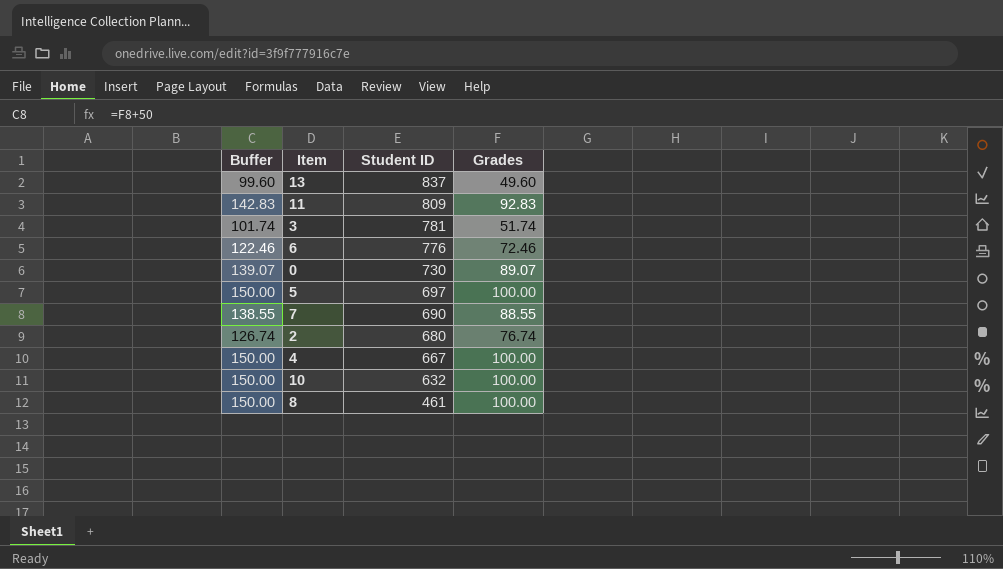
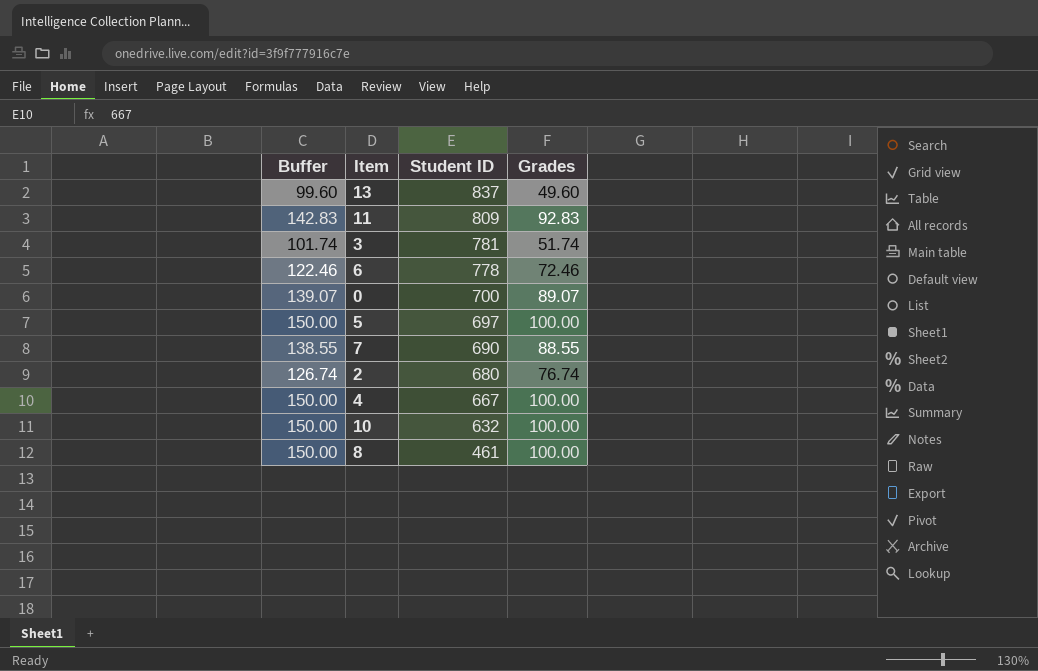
6 | Student ID: 776 -> 778
0 | Student ID: 730 -> 700

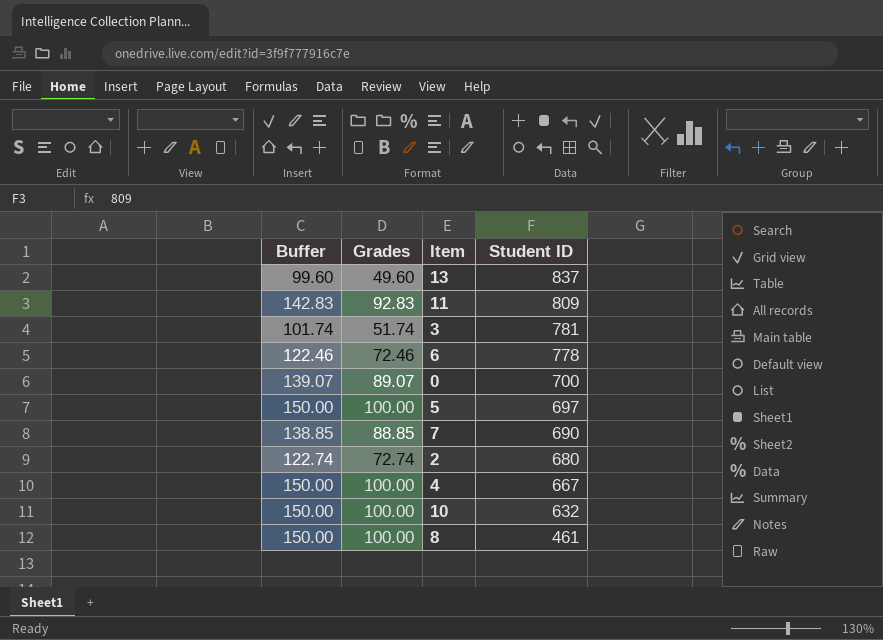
column Grades | position: 4 -> 2
7 | Buffer: 138.55 -> 138.85
7 | Grades: 88.55 -> 88.85
2 | Buffer: 126.74 -> 122.74
2 | Grades: 76.74 -> 72.74

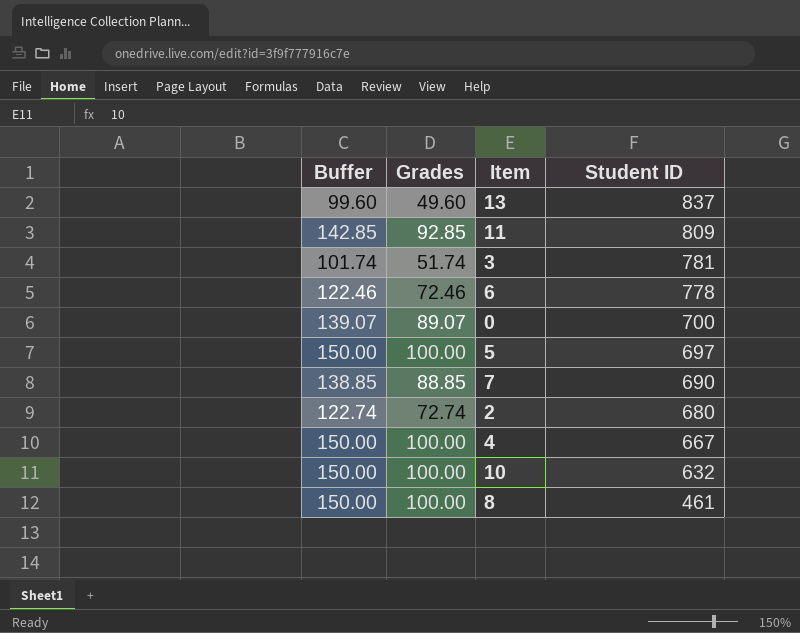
11 | Buffer: 142.83 -> 142.85
11 | Grades: 92.83 -> 92.85

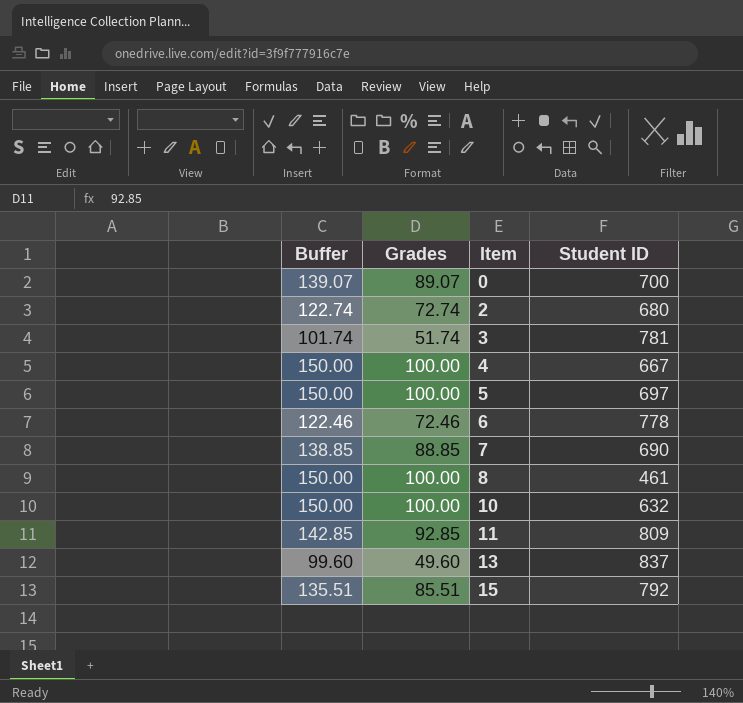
row order: Student ID descending -> Item ascending
row 15: none -> 135.51 | 85.51 | 792

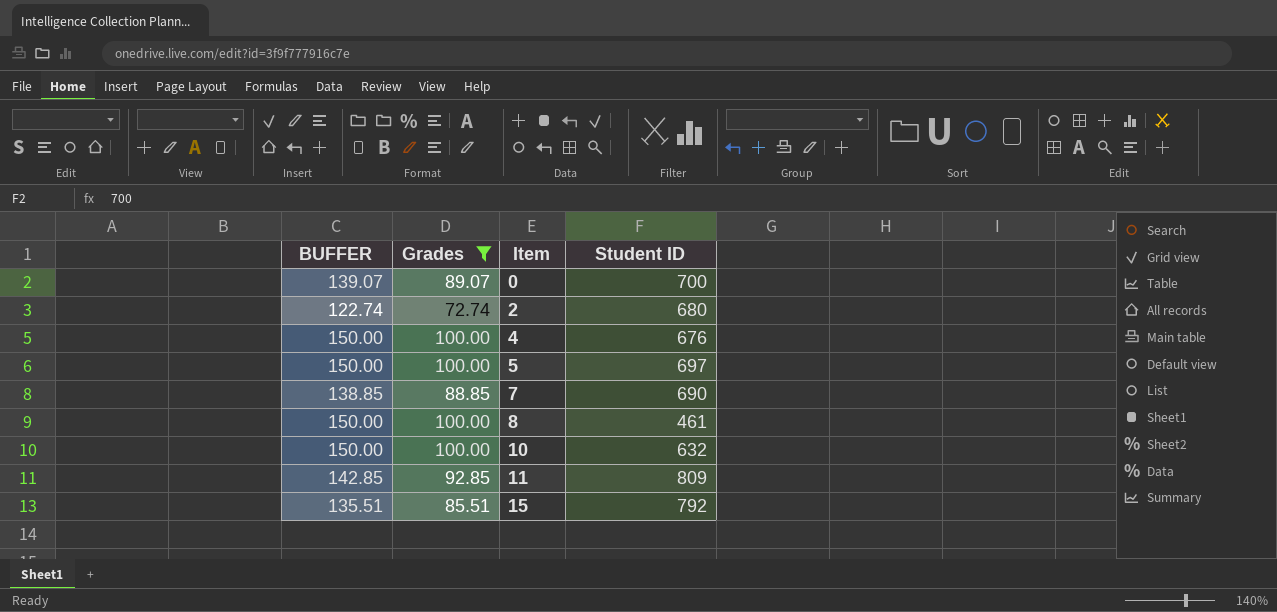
filter: none -> Grades >= 72.74
column name: Buffer -> BUFFER
4 | Student ID: 667 -> 676

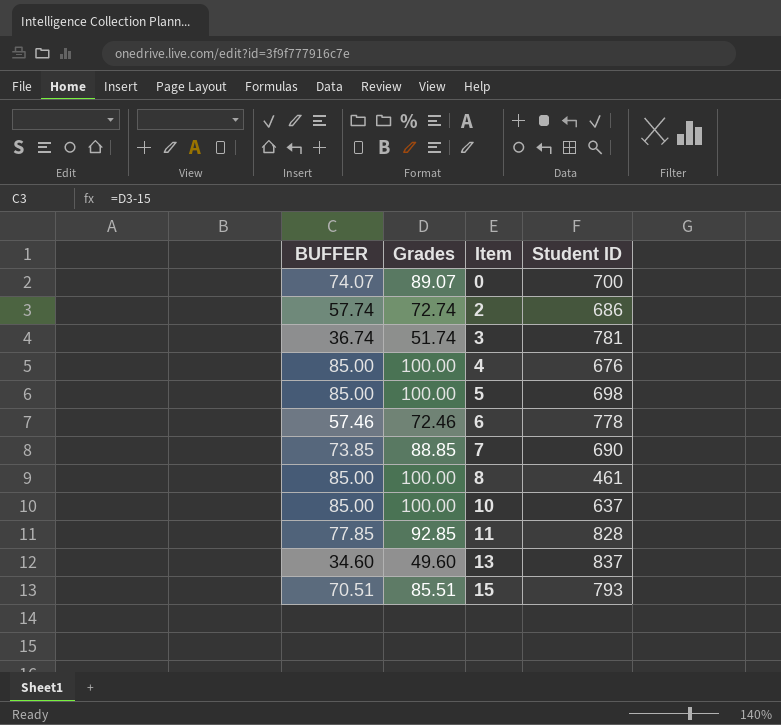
filter: Grades >= 72.74 -> none
column BUFFER | formula: [Grades] + 50 -> [Grades] - 15
2 | Student ID: 680 -> 686
5 | Student ID: 697 -> 698
10 | Student ID: 632 -> 637
11 | Student ID: 809 -> 828
15 | Student ID: 792 -> 793

